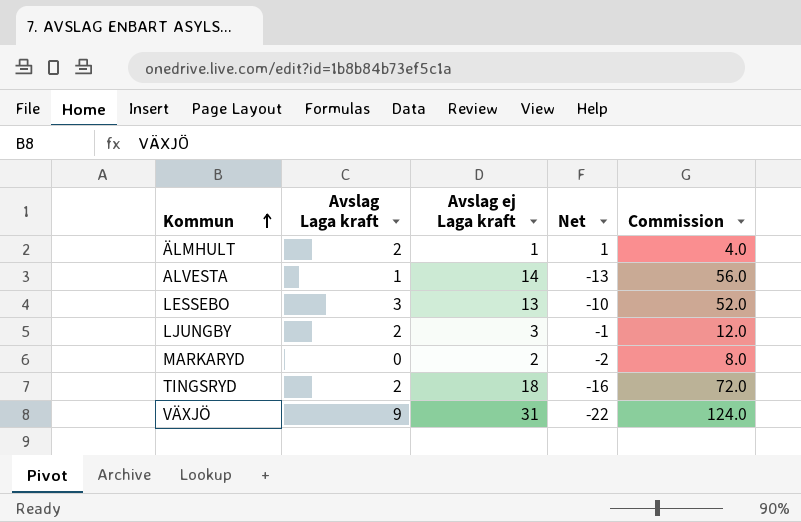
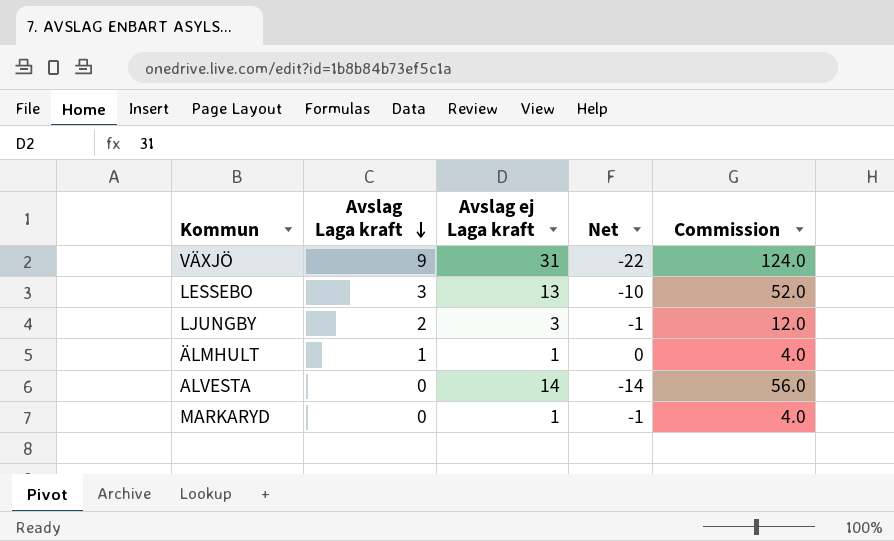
row order: Kommun ascending -> Avslag Laga kraft descending
row TINGSRYD: 2 | 18 | -16 | 72.0 -> none
ÄLMHULT | Avslag Laga kraft: 2 -> 1
ÄLMHULT | Net: 1 -> 0
ALVESTA | Avslag Laga kraft: 1 -> 0
ALVESTA | Net: -13 -> -14
MARKARYD | Avslag ej Laga kraft: 2 -> 1
MARKARYD | Net: -2 -> -1
MARKARYD | Commission: 8.0 -> 4.0

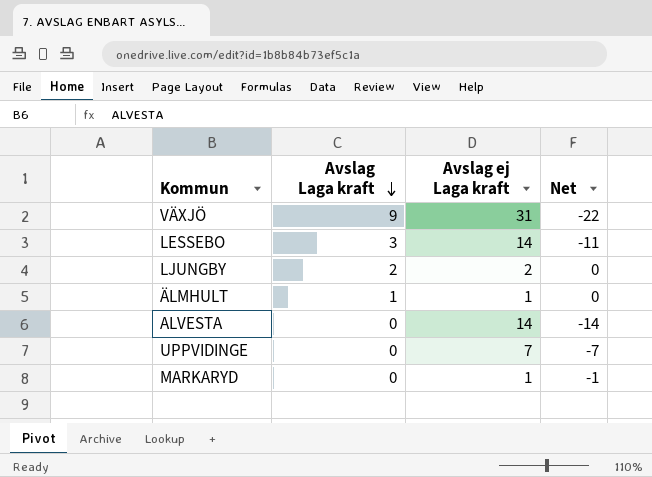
column Commission | formula: [Avslag ej Laga kraft] * 4 -> none
LESSEBO | Avslag ej Laga kraft: 13 -> 14
LESSEBO | Net: -10 -> -11
LJUNGBY | Avslag ej Laga kraft: 3 -> 2
LJUNGBY | Net: -1 -> 0
row UPPVIDINGE: none -> 0 | 7 | -7

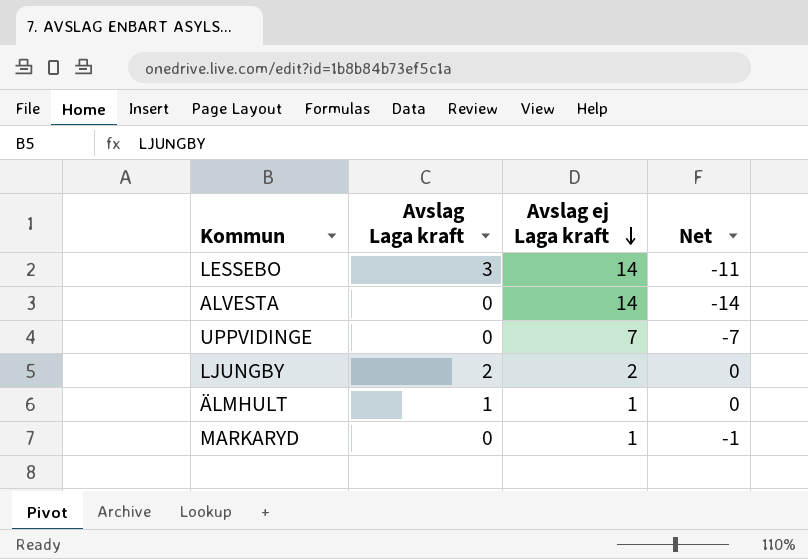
row order: Avslag Laga kraft descending -> Avslag ej Laga kraft descending
row VÄXJÖ: 9 | 31 | -22 -> none

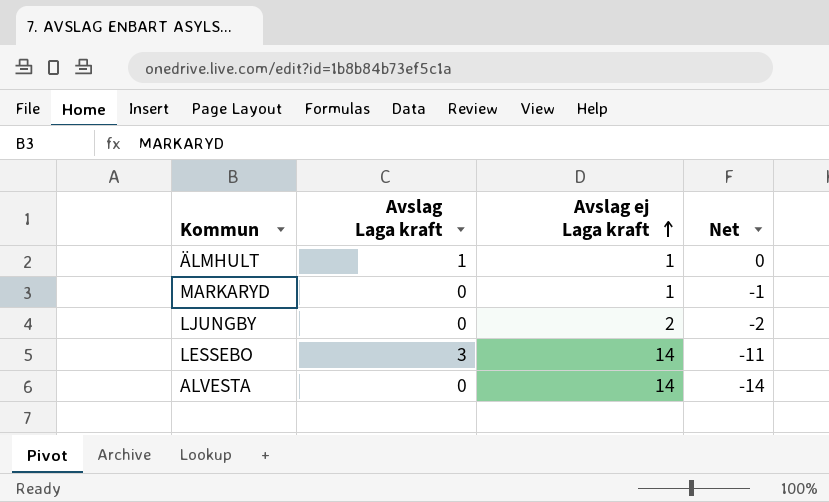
row order: Avslag ej Laga kraft descending -> Avslag ej Laga kraft ascending
row UPPVIDINGE: 0 | 7 | -7 -> none
LJUNGBY | Avslag Laga kraft: 2 -> 0
LJUNGBY | Net: 0 -> -2

